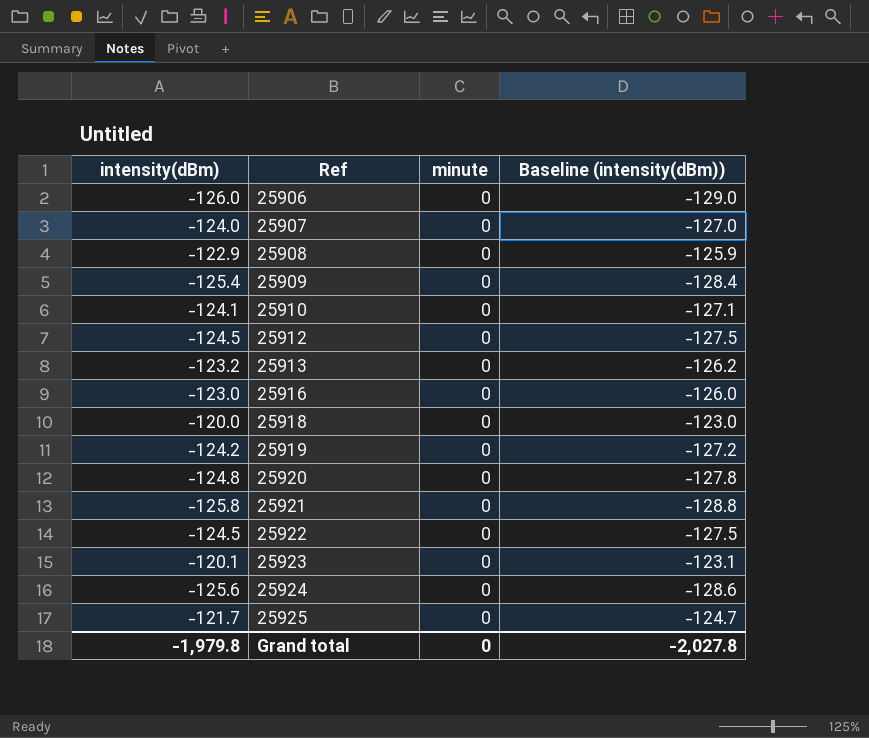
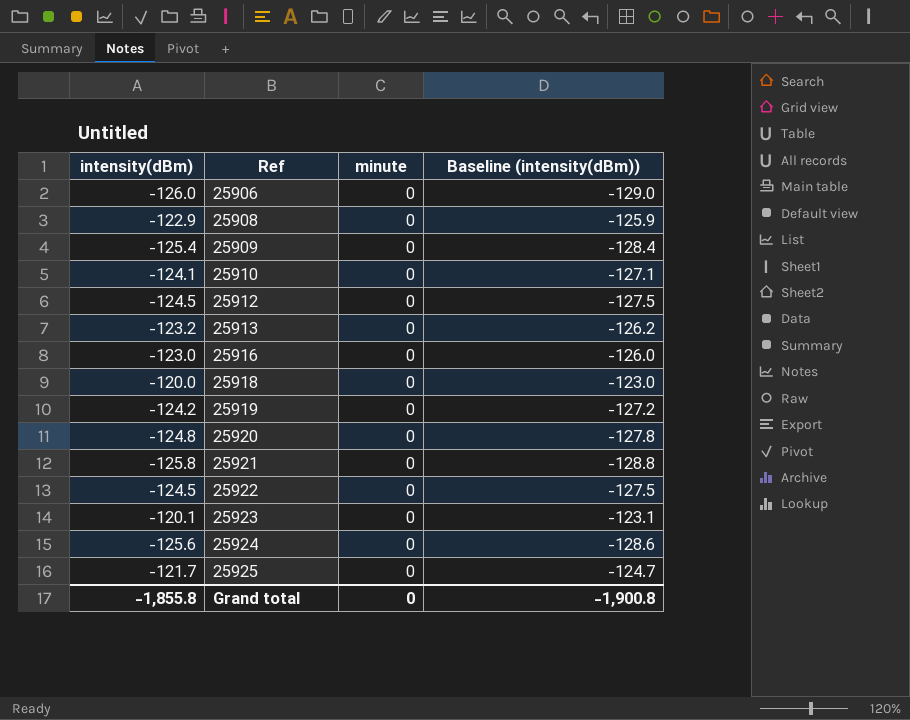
row 25907: -124.0 | 0 | -127.0 -> none
Grand total | intensity(dBm): -1,979.8 -> -1,855.8
Grand total | Baseline (intensity(dBm)): -2,027.8 -> -1,900.8

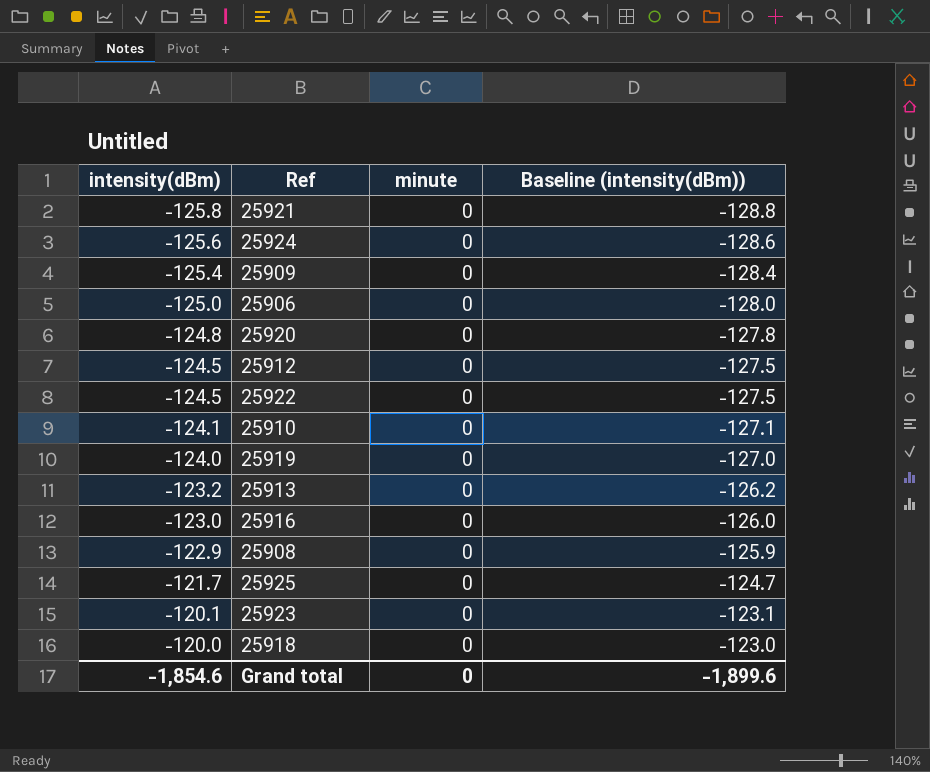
row order: Ref ascending -> intensity(dBm) ascending
25906 | intensity(dBm): -126.0 -> -125.0
25906 | Baseline (intensity(dBm)): -129.0 -> -128.0
25919 | intensity(dBm): -124.2 -> -124.0
25919 | Baseline (intensity(dBm)): -127.2 -> -127.0
Grand total | intensity(dBm): -1,855.8 -> -1,854.6
Grand total | Baseline (intensity(dBm)): -1,900.8 -> -1,899.6

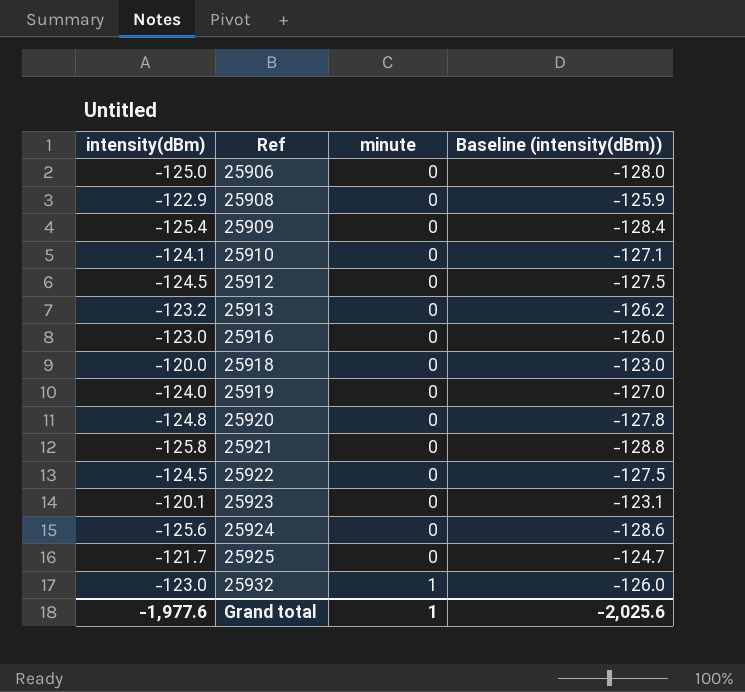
row order: intensity(dBm) ascending -> Ref ascending
row 25932: none -> -123.0 | 1 | -126.0
Grand total | intensity(dBm): -1,854.6 -> -1,977.6
Grand total | minute: 0 -> 1
Grand total | Baseline (intensity(dBm)): -1,899.6 -> -2,025.6

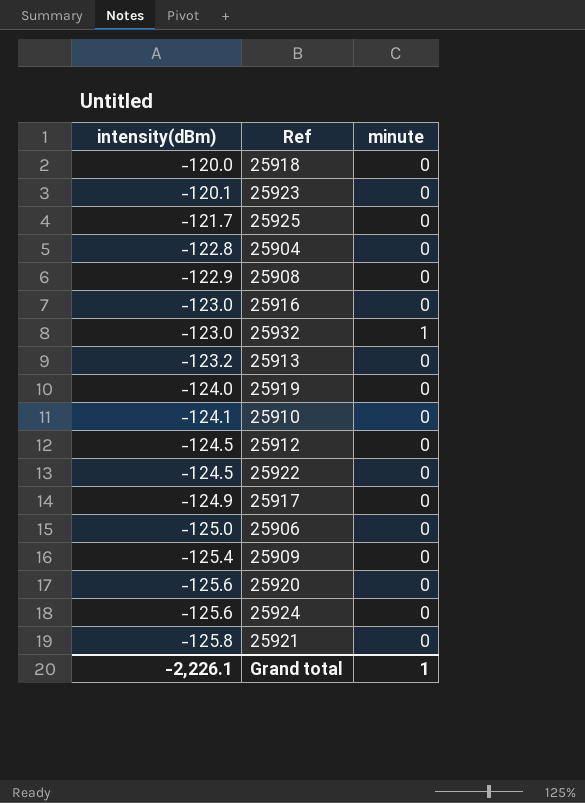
row order: Ref ascending -> intensity(dBm) descending
column Baseline (intensity(dBm)) | formula: [intensity(dBm)] - 3 -> none
row 25904: none -> -122.8 | 0
row 25917: none -> -124.9 | 0
25920 | intensity(dBm): -124.8 -> -125.6
Grand total | intensity(dBm): -1,977.6 -> -2,226.1

